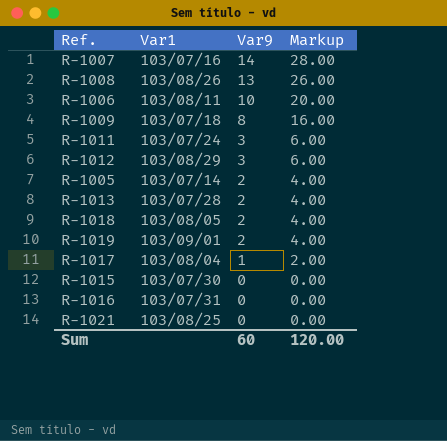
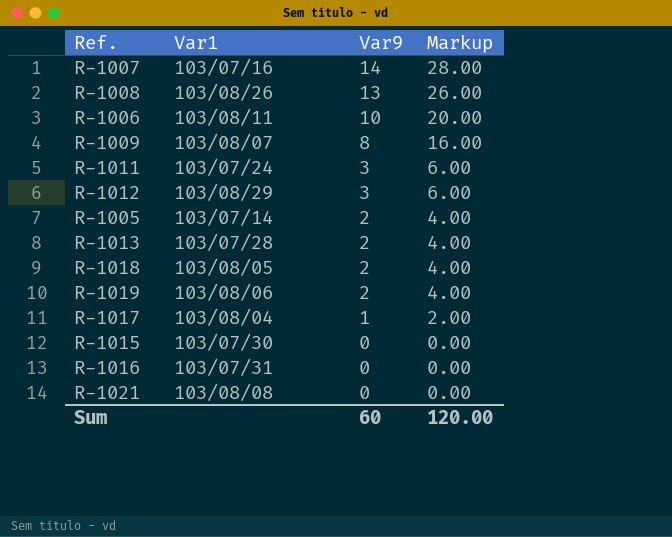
R-1009 | Var1: 103/07/18 -> 103/08/07
R-1019 | Var1: 103/09/01 -> 103/08/06
R-1021 | Var1: 103/08/25 -> 103/08/08

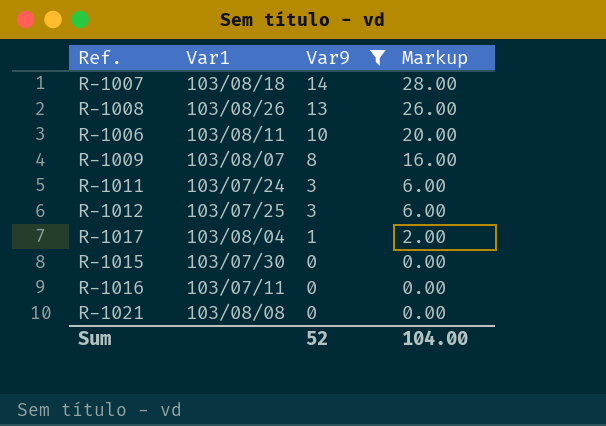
filter: none -> Var9 != 2
R-1007 | Var1: 103/07/16 -> 103/08/18
R-1012 | Var1: 103/08/29 -> 103/07/25
R-1016 | Var1: 103/07/31 -> 103/07/11
Sum | Var9: 60 -> 52
Sum | Markup: 120.00 -> 104.00

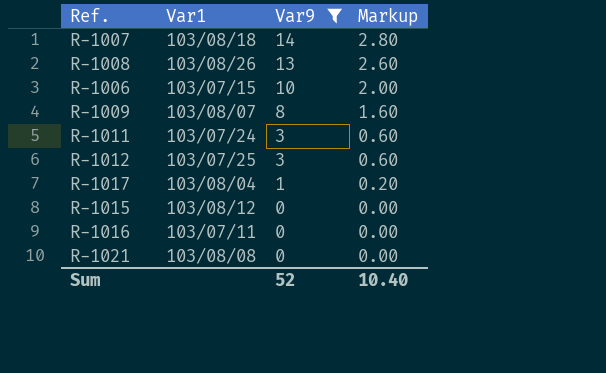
column Markup | formula: [Var9] * 2 -> [Var9] * 0.2
R-1006 | Var1: 103/08/11 -> 103/07/15
R-1015 | Var1: 103/07/30 -> 103/08/12
Sum | Markup: 104.00 -> 10.40

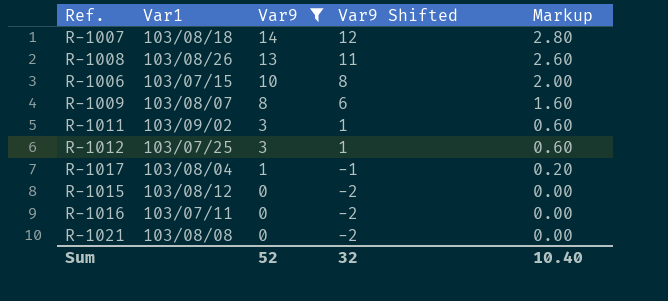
column Var9 Shifted | formula: none -> [Var9] - 2
R-1011 | Var1: 103/07/24 -> 103/09/02

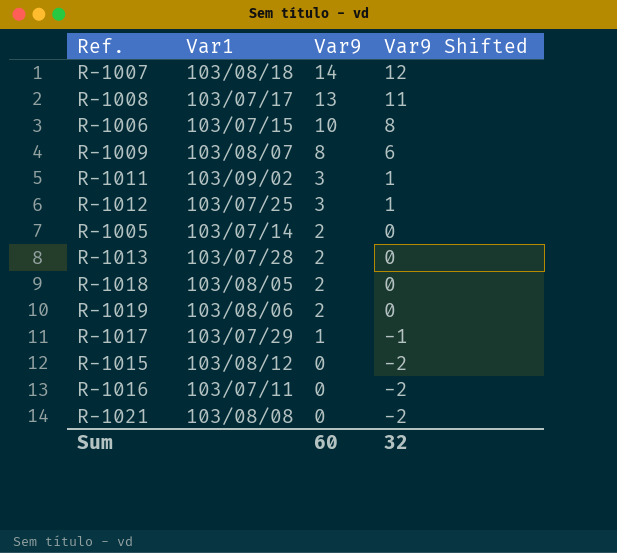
filter: Var9 != 2 -> none
column Markup | formula: [Var9] * 0.2 -> none
R-1008 | Var1: 103/08/26 -> 103/07/17
R-1017 | Var1: 103/08/04 -> 103/07/29
Sum | Var9: 52 -> 60

